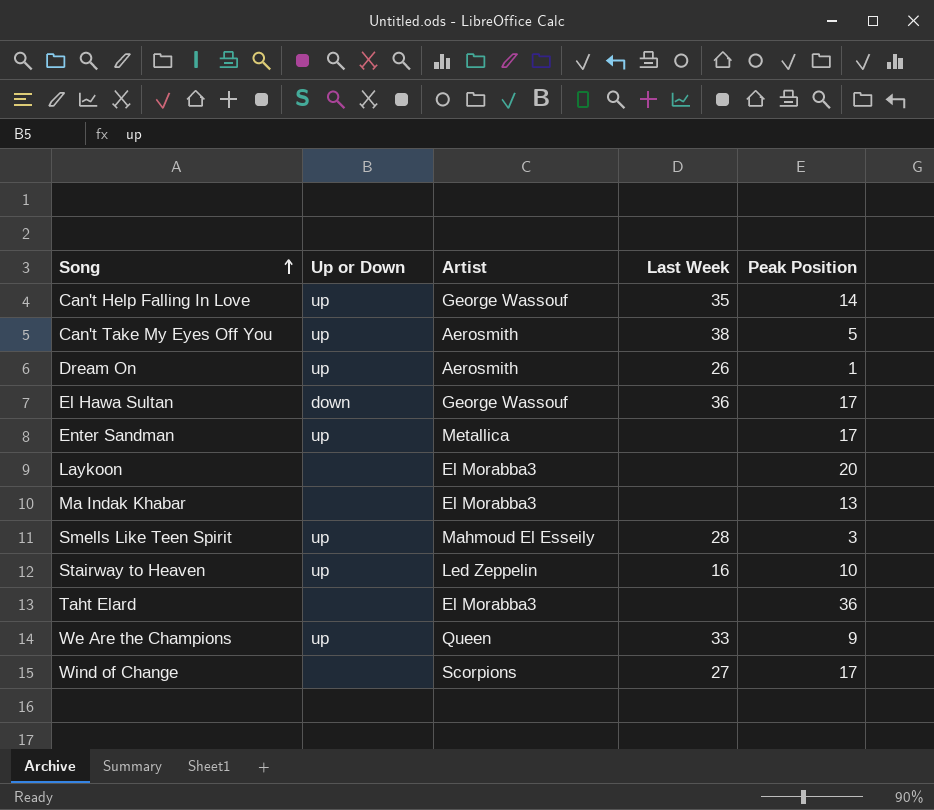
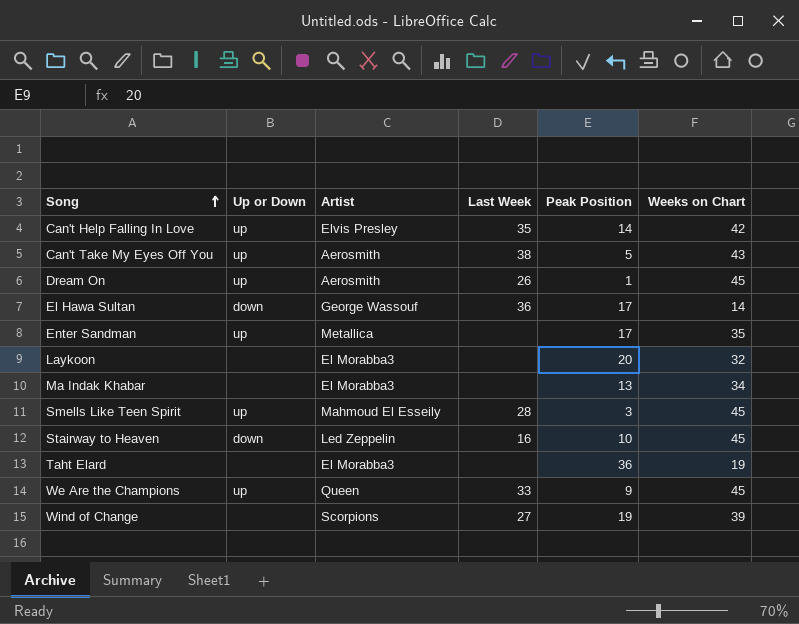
column Weeks on Chart | position: none -> 6
Can't Help Falling In Love | Artist: George Wassouf -> Elvis Presley
Stairway to Heaven | Up or Down: up -> down
Wind of Change | Peak Position: 17 -> 19

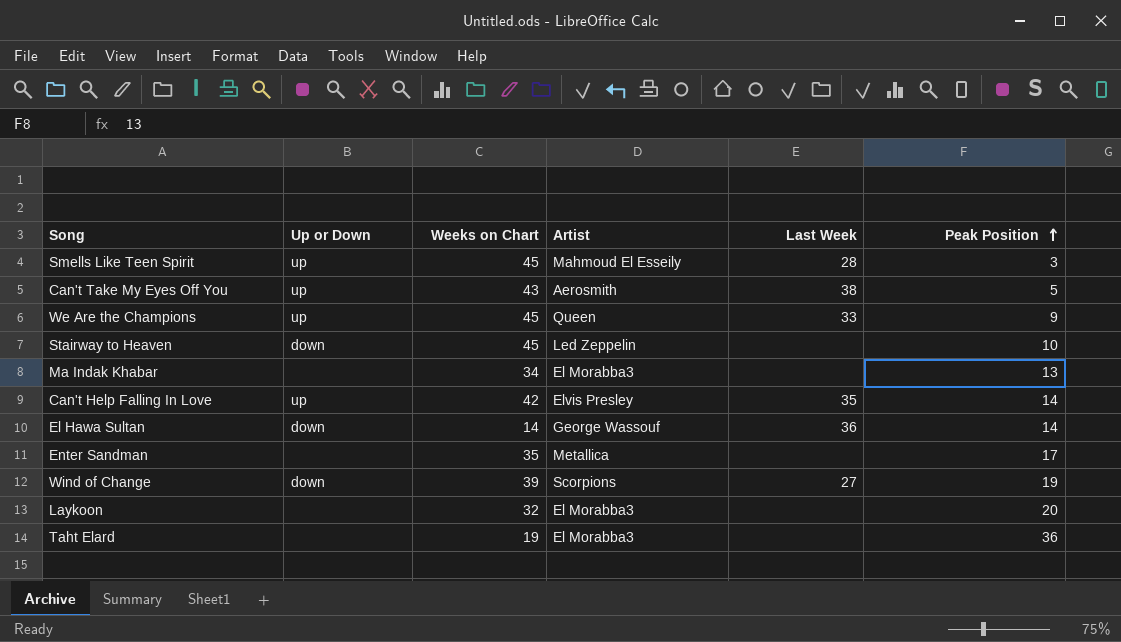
row order: Song ascending -> Peak Position ascending
column Weeks on Chart | position: 6 -> 3
row Dream On: up | Aerosmith | 26 | 1 | 45 -> none
Stairway to Heaven | Last Week: 16 -> none
El Hawa Sultan | Peak Position: 17 -> 14
Enter Sandman | Up or Down: up -> none
Wind of Change | Up or Down: none -> down

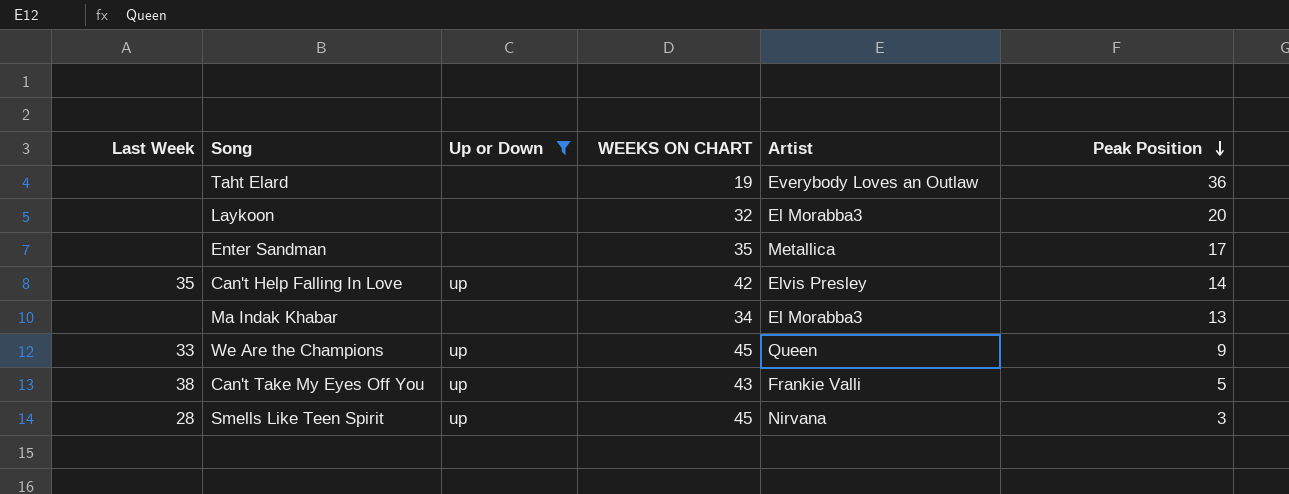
filter: none -> Up or Down != down
row order: Peak Position ascending -> Peak Position descending
column Last Week | position: 5 -> 1
column name: Weeks on Chart -> WEEKS ON CHART
Taht Elard | Artist: El Morabba3 -> Everybody Loves an Outlaw
Can't Take My Eyes Off You | Artist: Aerosmith -> Frankie Valli
Smells Like Teen Spirit | Artist: Mahmoud El Esseily -> Nirvana

